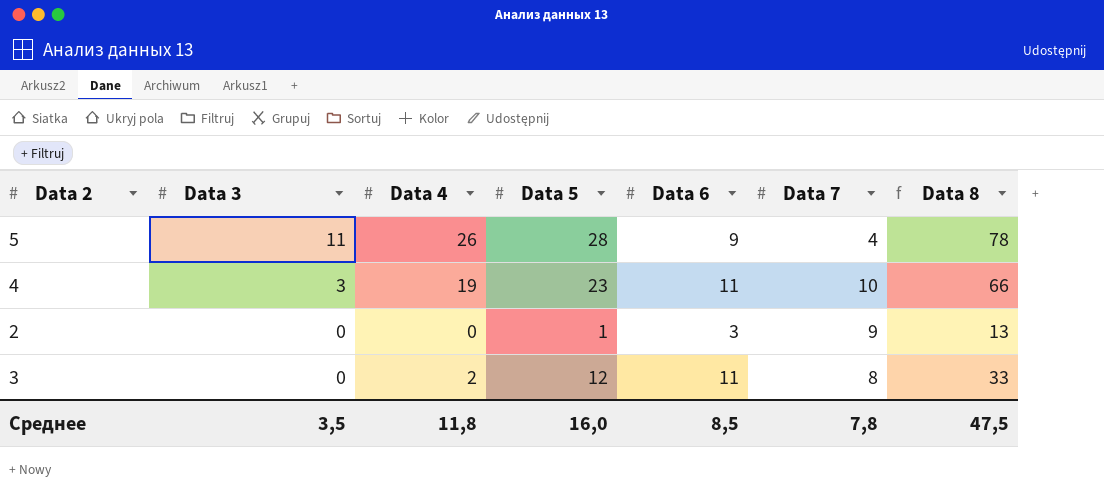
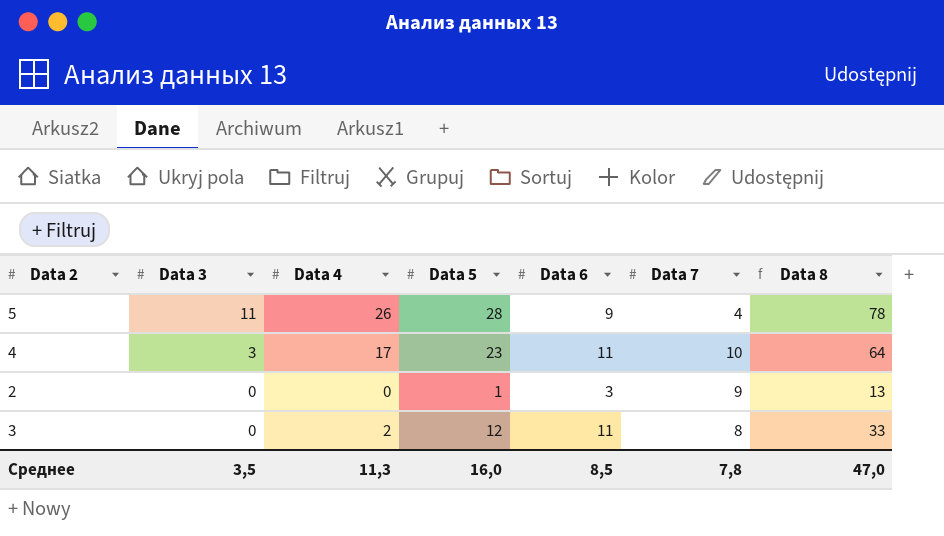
4 | Data 4: 19 -> 17
4 | Data 8: 66 -> 64
Среднее | Data 4: 11,8 -> 11,3
Среднее | Data 8: 47,5 -> 47,0

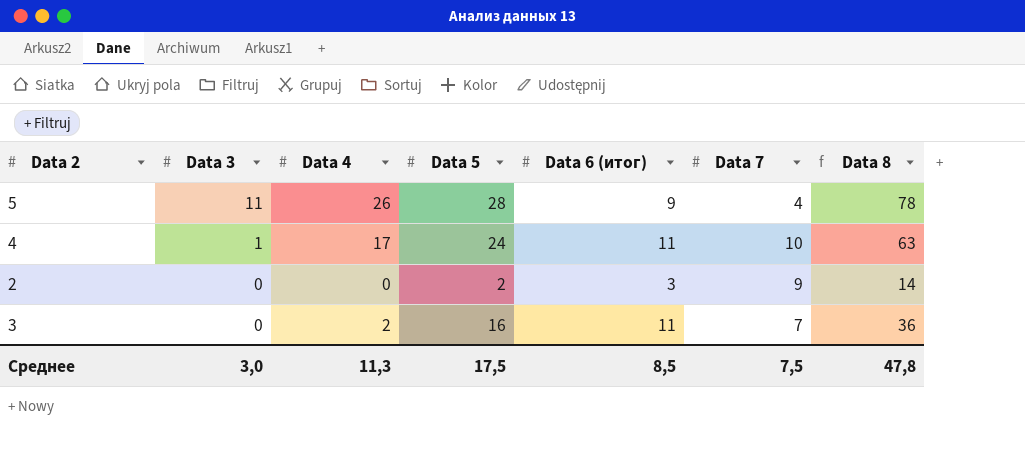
column name: Data 6 -> Data 6 (итог)
4 | Data 3: 3 -> 1
4 | Data 5: 23 -> 24
4 | Data 8: 64 -> 63
2 | Data 5: 1 -> 2
2 | Data 8: 13 -> 14
3 | Data 5: 12 -> 16
3 | Data 7: 8 -> 7
3 | Data 8: 33 -> 36
Среднее | Data 3: 3,5 -> 3,0
Среднее | Data 5: 16,0 -> 17,5
Среднее | Data 7: 7,8 -> 7,5
Среднее | Data 8: 47,0 -> 47,8

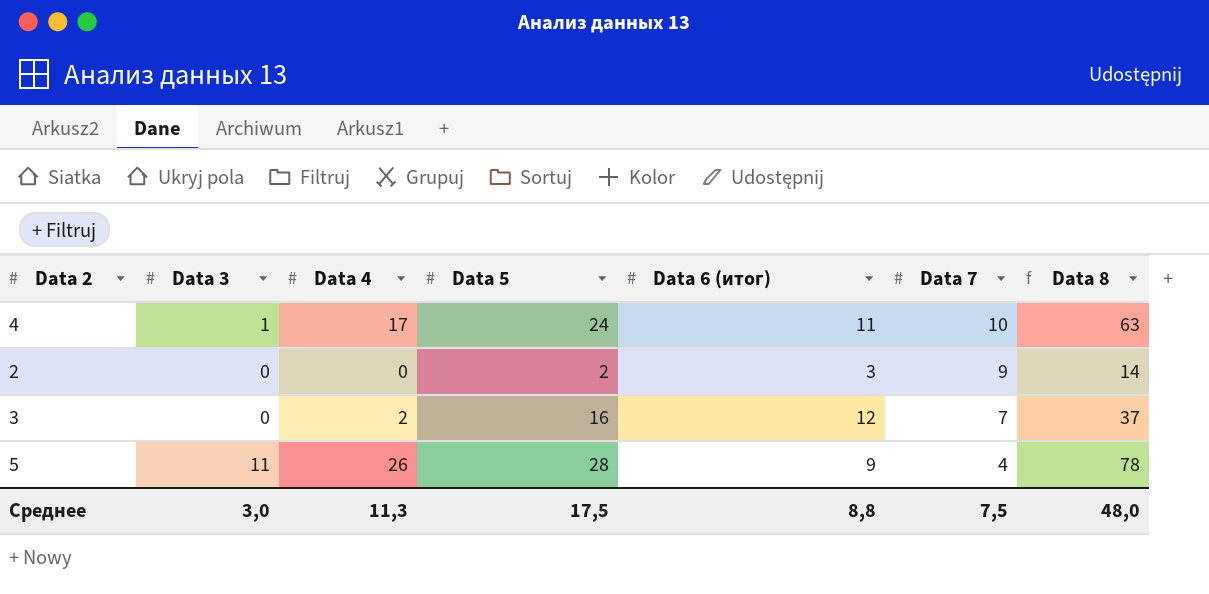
row order: Data 3 descending -> Data 7 descending
3 | Data 6 (итог): 11 -> 12
3 | Data 8: 36 -> 37
Среднее | Data 6 (итог): 8,5 -> 8,8
Среднее | Data 8: 47,8 -> 48,0

